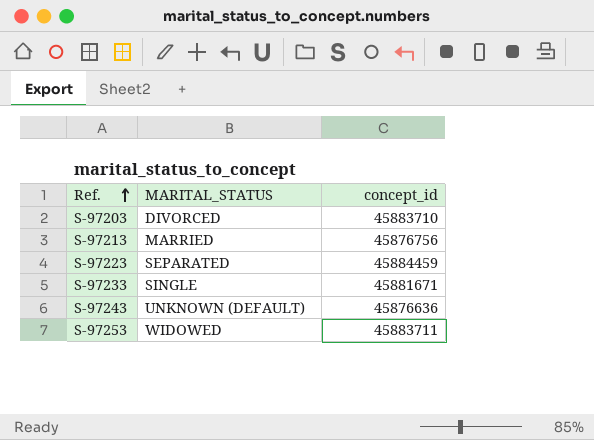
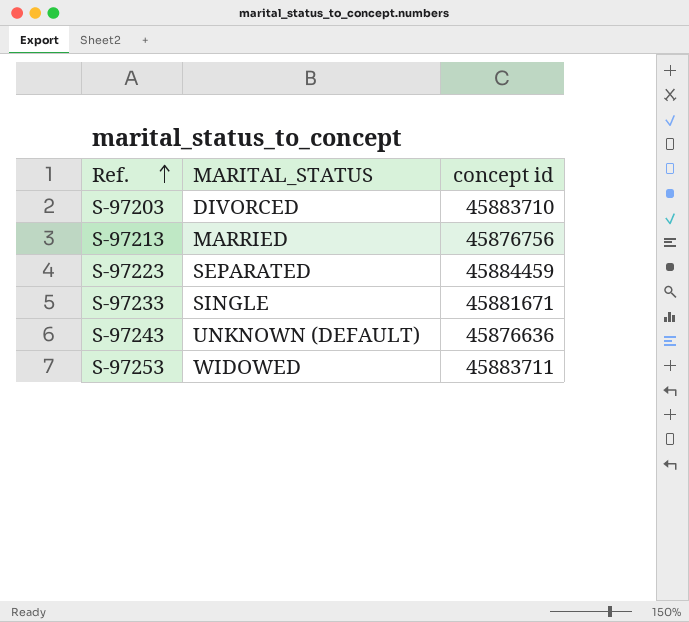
column name: concept_id -> concept id

